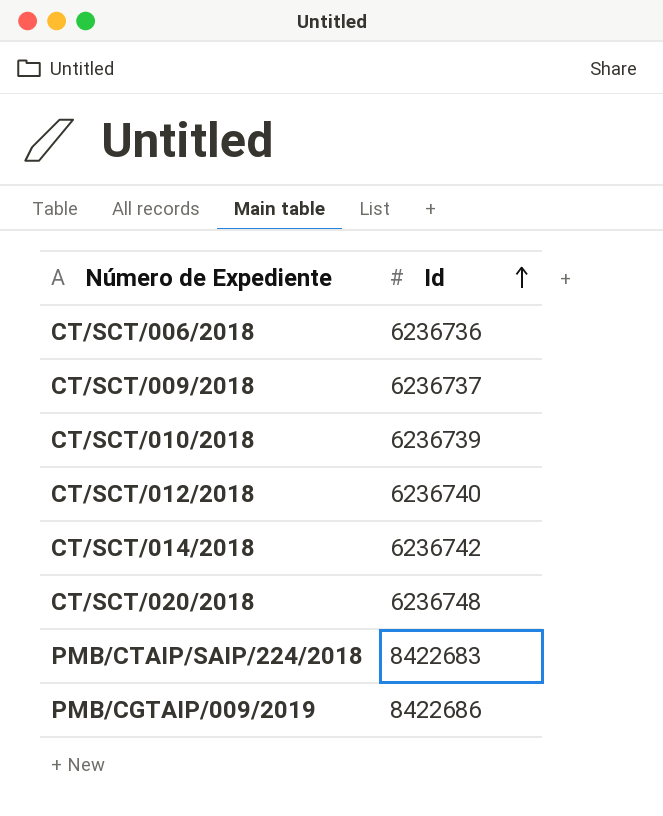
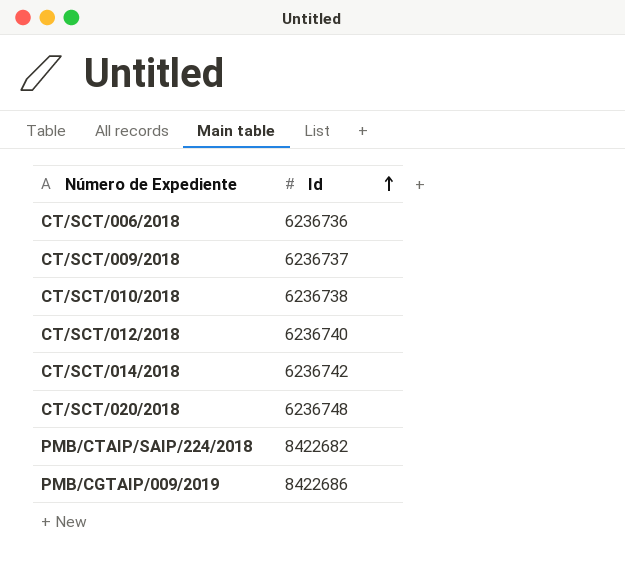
CT/SCT/010/2018 | Id: 6236739 -> 6236738
PMB/CTAIP/SAIP/224/2018 | Id: 8422683 -> 8422682

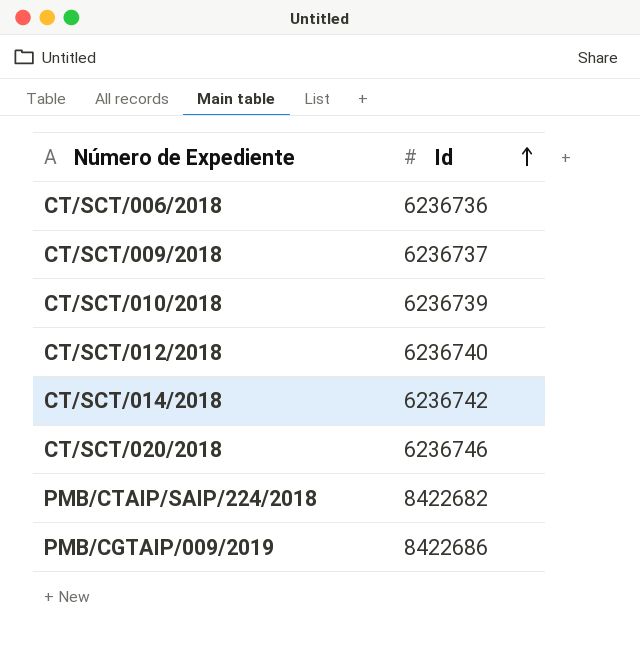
CT/SCT/010/2018 | Id: 6236738 -> 6236739
CT/SCT/020/2018 | Id: 6236748 -> 6236746

